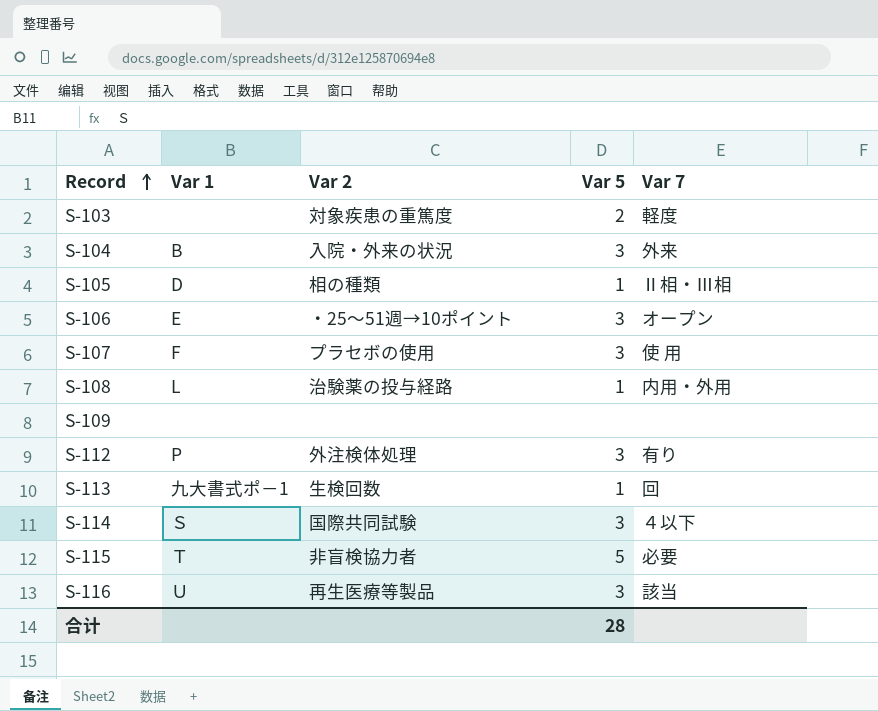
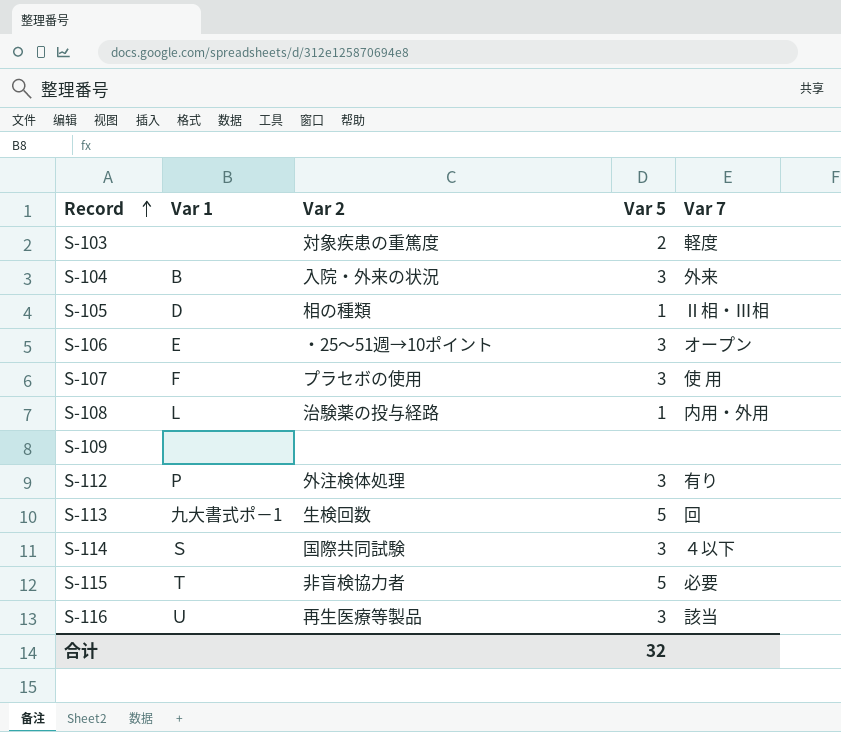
S-113 | Var 5: 1 -> 5
合计 | Var 5: 28 -> 32

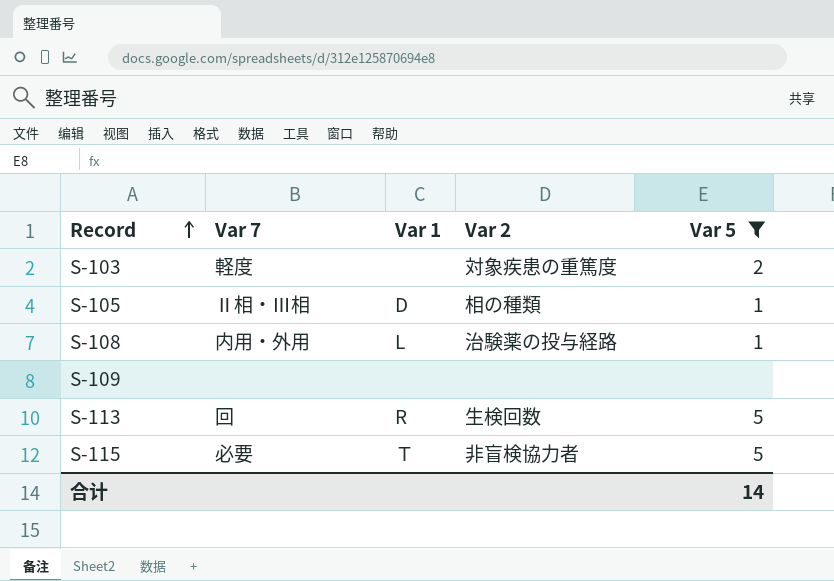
filter: none -> Var 5 != 3
column Var 7 | position: 5 -> 2
S-113 | Var 1: 九大書式ポ－1 -> R
合计 | Var 5: 32 -> 14

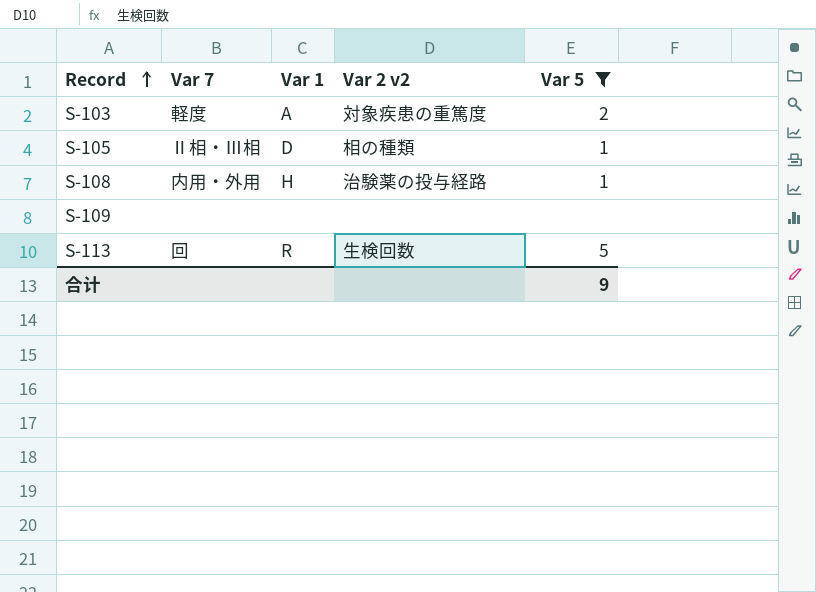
column name: Var 2 -> Var 2 v2
row S-115: 必要 | Ｔ | 非盲検協力者 | 5 -> none
S-103 | Var 1: none -> A
S-108 | Var 1: L -> H
合计 | Var 5: 14 -> 9

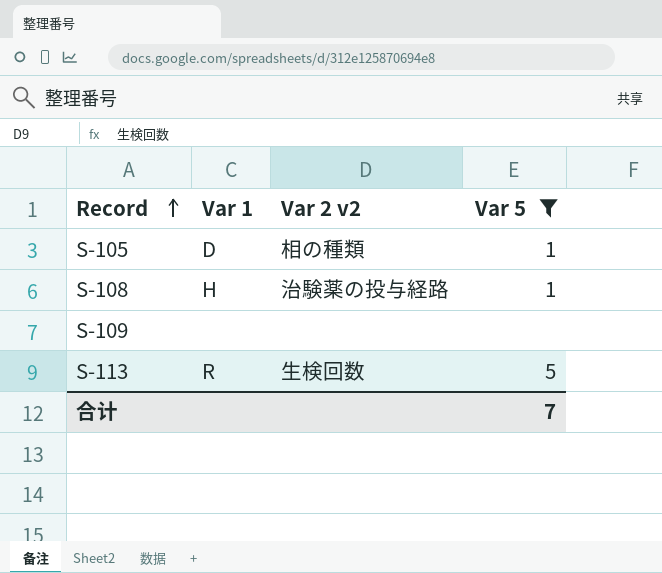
column Var 7 | position: 2 -> none
row S-103: 軽度 | A | 対象疾患の重篤度 | 2 -> none
合计 | Var 5: 9 -> 7

